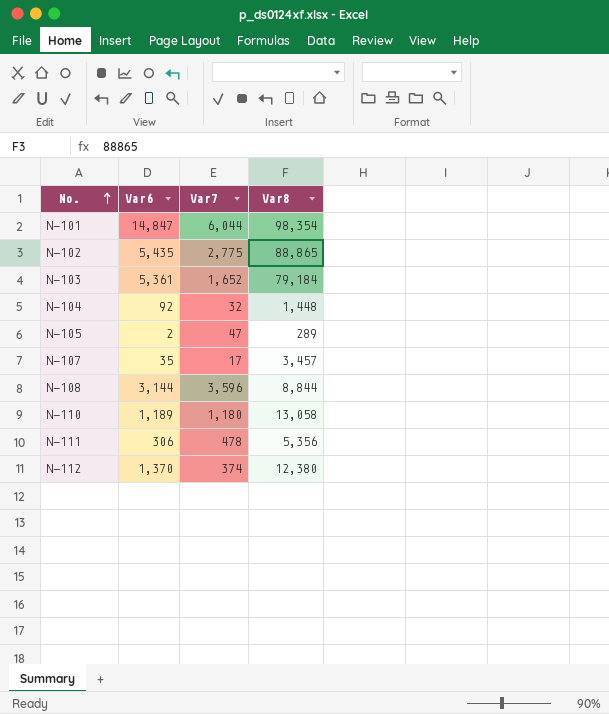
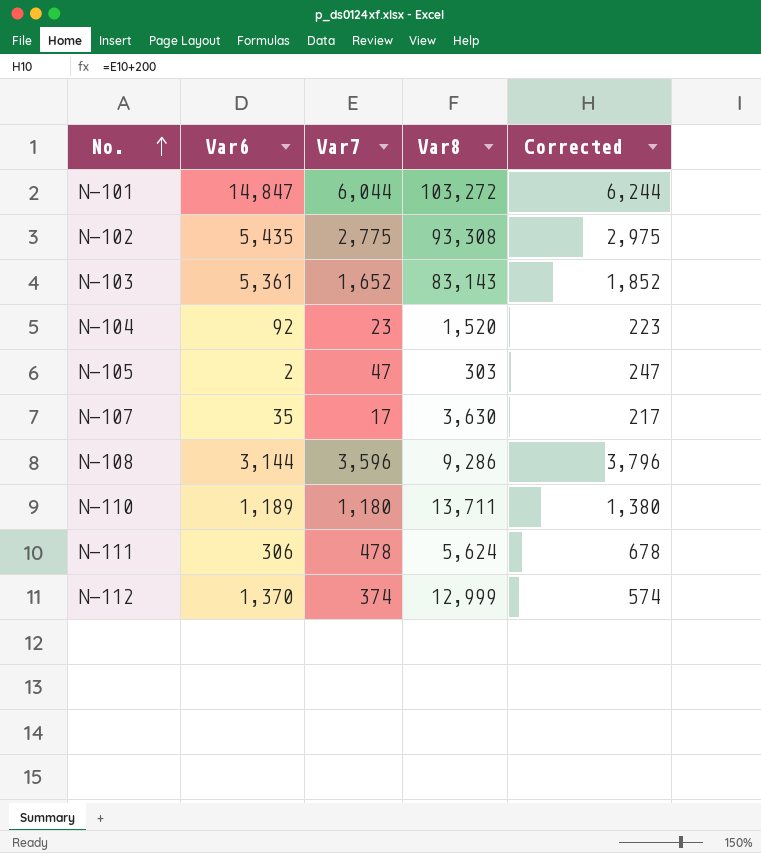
column Corrected | formula: none -> [Var7] + 200
N-101 | Var8: 98,354 -> 103,272
N-102 | Var8: 88,865 -> 93,308
N-103 | Var8: 79,184 -> 83,143
N-104 | Var7: 32 -> 23
N-104 | Var8: 1,448 -> 1,520
N-105 | Var8: 289 -> 303
N-107 | Var8: 3,457 -> 3,630
N-108 | Var8: 8,844 -> 9,286
N-110 | Var8: 13,058 -> 13,711
N-111 | Var8: 5,356 -> 5,624
N-112 | Var8: 12,380 -> 12,999

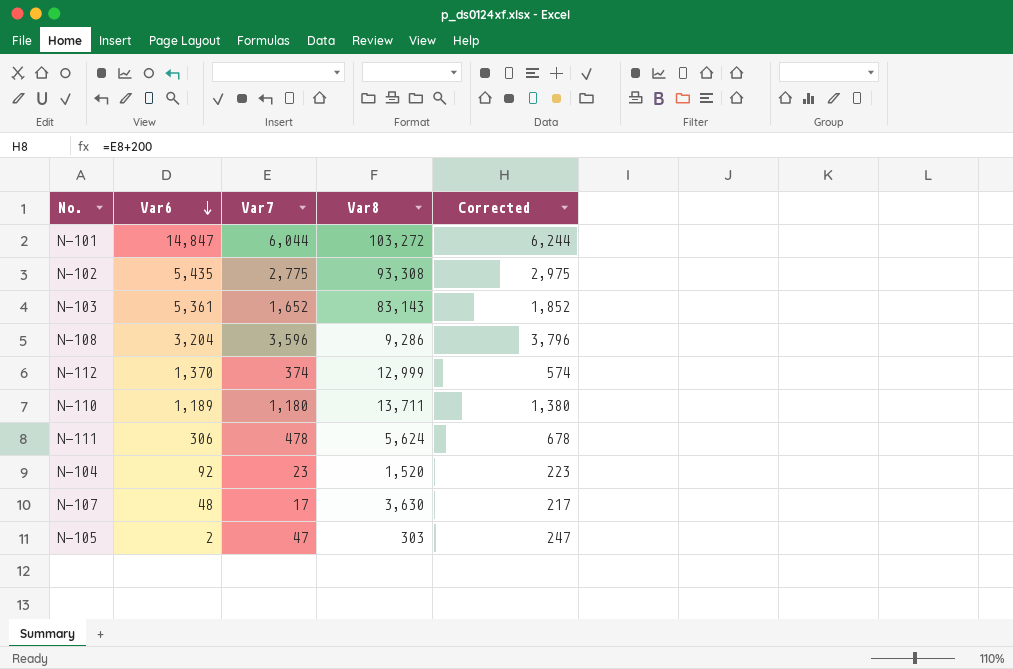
row order: No. ascending -> Var6 descending
N-108 | Var6: 3,144 -> 3,204
N-107 | Var6: 35 -> 48

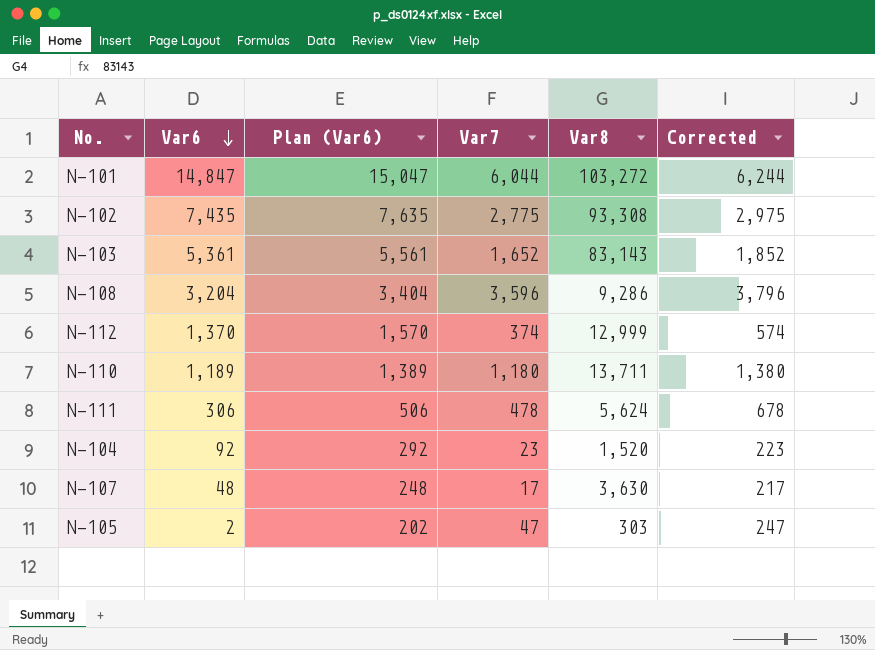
column Plan (Var6) | formula: none -> [Var6] + 200
N-102 | Var6: 5,435 -> 7,435

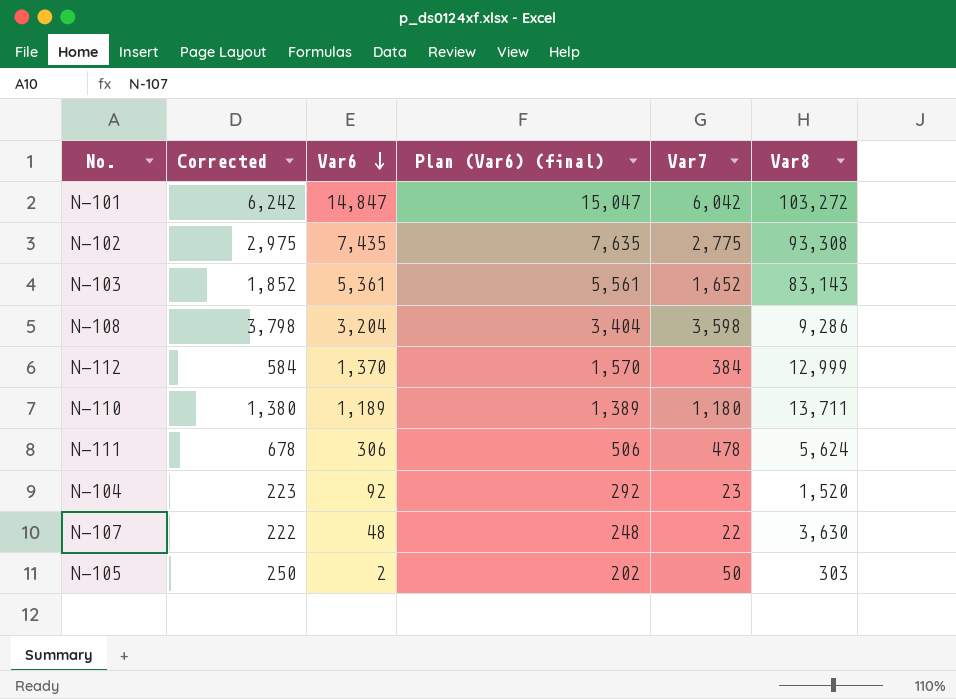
column Corrected | position: 6 -> 2
column name: Plan (Var6) -> Plan (Var6) (final)
N-101 | Corrected: 6,244 -> 6,242
N-101 | Var7: 6,044 -> 6,042
N-108 | Corrected: 3,796 -> 3,798
N-108 | Var7: 3,596 -> 3,598
N-112 | Corrected: 574 -> 584
N-112 | Var7: 374 -> 384
N-107 | Corrected: 217 -> 222
N-107 | Var7: 17 -> 22
N-105 | Corrected: 247 -> 250
N-105 | Var7: 47 -> 50

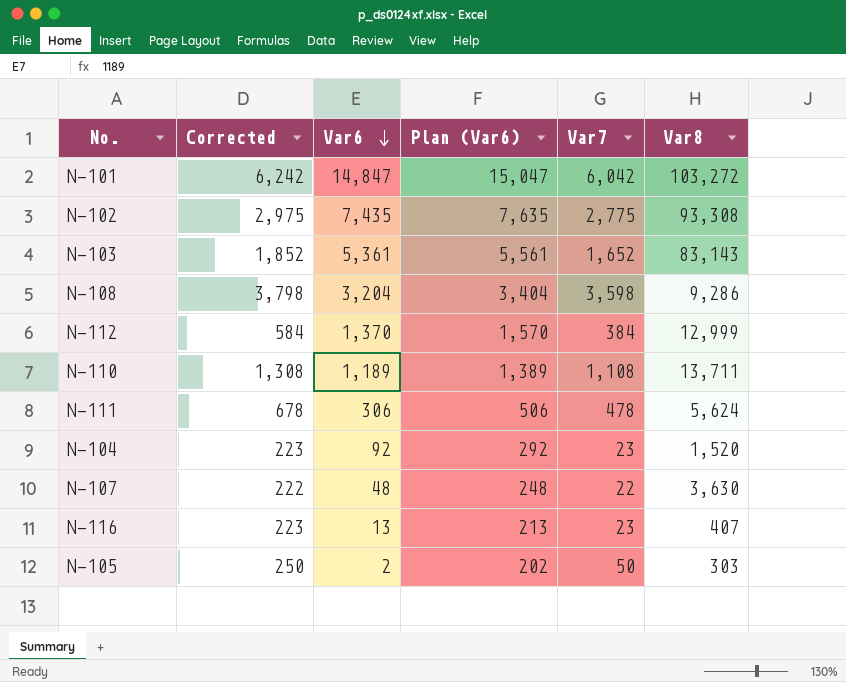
column name: Plan (Var6) (final) -> Plan (Var6)
N-110 | Corrected: 1,380 -> 1,308
N-110 | Var7: 1,180 -> 1,108
row N-116: none -> 223 | 13 | 213 | 23 | 407

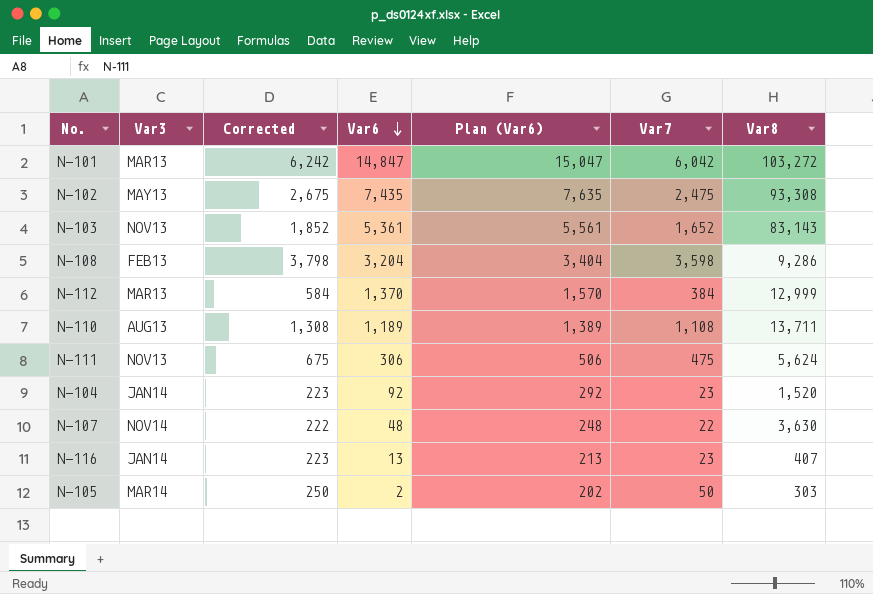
column Var3 | position: none -> 2
N-102 | Corrected: 2,975 -> 2,675
N-102 | Var7: 2,775 -> 2,475
N-111 | Corrected: 678 -> 675
N-111 | Var7: 478 -> 475

